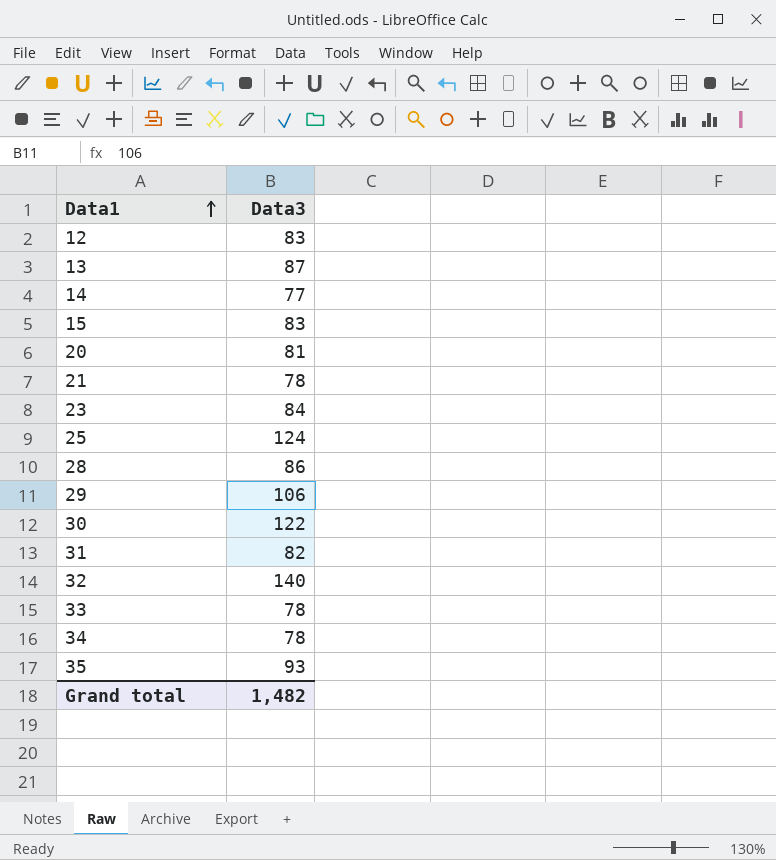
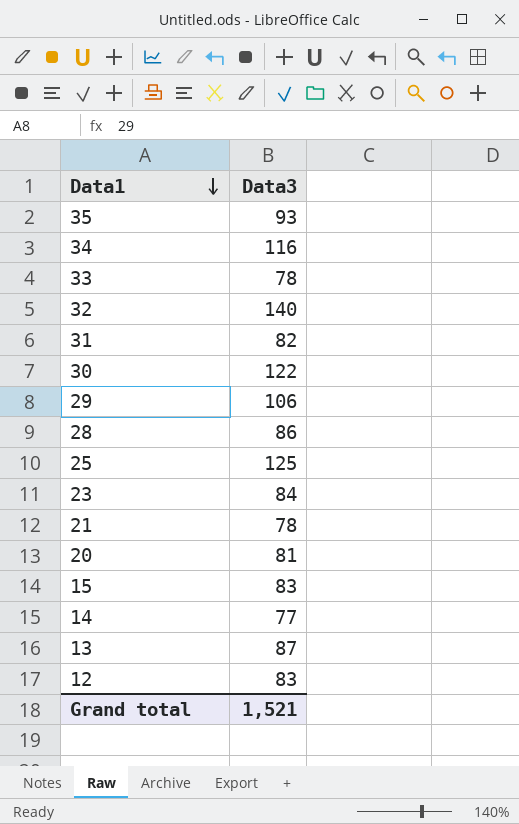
row order: Data1 ascending -> Data1 descending
34 | Data3: 78 -> 116
25 | Data3: 124 -> 125
Grand total | Data3: 1,482 -> 1,521

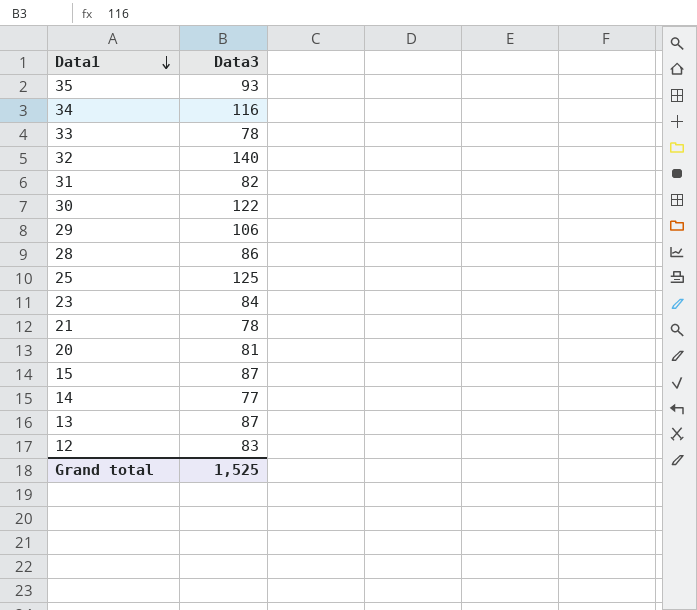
15 | Data3: 83 -> 87
Grand total | Data3: 1,521 -> 1,525

